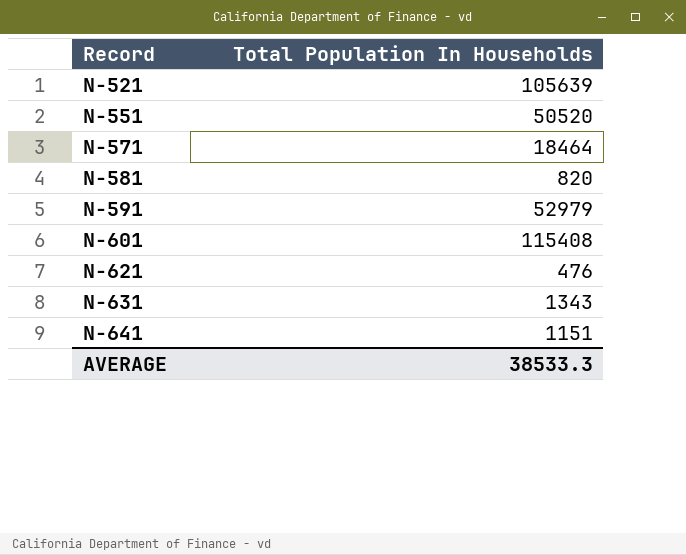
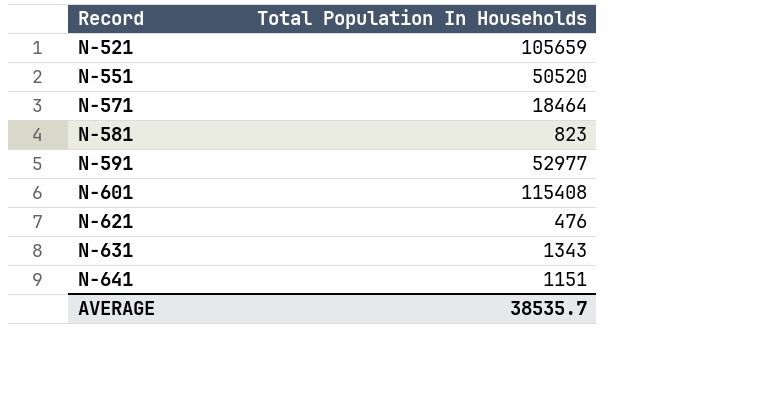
N-521 | Total Population In Households: 105639 -> 105659
N-581 | Total Population In Households: 820 -> 823
N-591 | Total Population In Households: 52979 -> 52977
AVERAGE | Total Population In Households: 38533.3 -> 38535.7

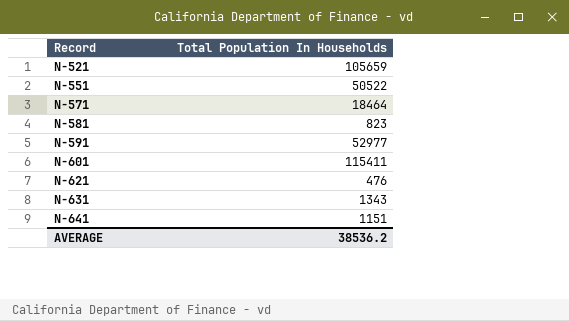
N-551 | Total Population In Households: 50520 -> 50522
N-601 | Total Population In Households: 115408 -> 115411
AVERAGE | Total Population In Households: 38535.7 -> 38536.2

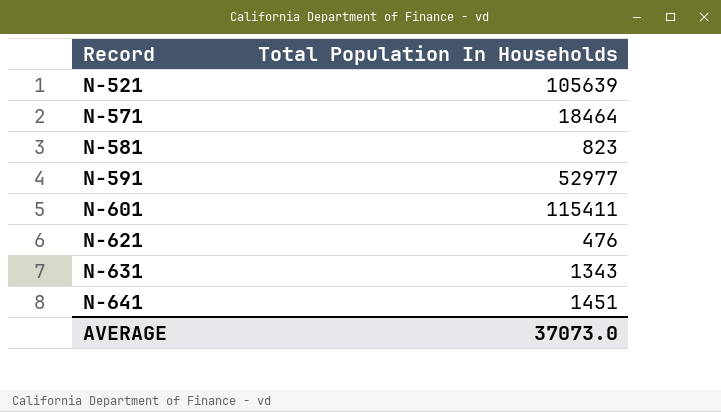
row N-551: 50522 -> none
N-521 | Total Population In Households: 105659 -> 105639
N-641 | Total Population In Households: 1151 -> 1451
AVERAGE | Total Population In Households: 38536.2 -> 37073.0

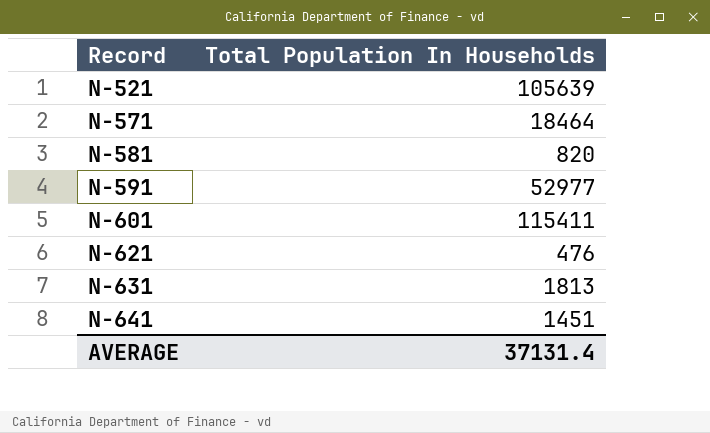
N-581 | Total Population In Households: 823 -> 820
N-631 | Total Population In Households: 1343 -> 1813
AVERAGE | Total Population In Households: 37073.0 -> 37131.4

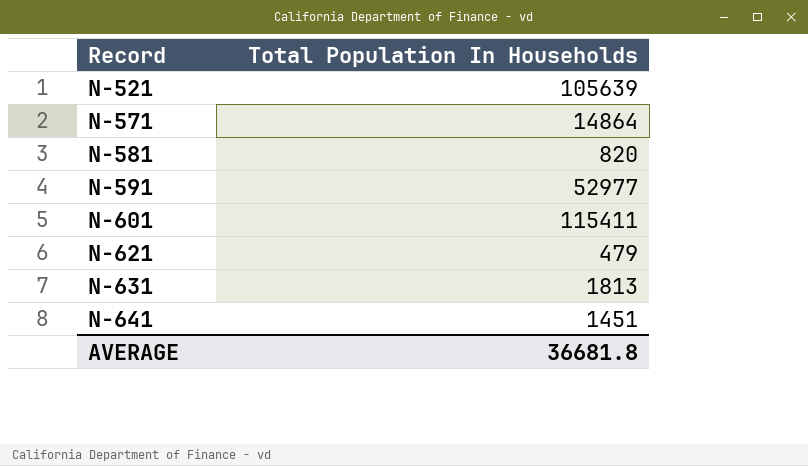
N-571 | Total Population In Households: 18464 -> 14864
N-621 | Total Population In Households: 476 -> 479
AVERAGE | Total Population In Households: 37131.4 -> 36681.8

